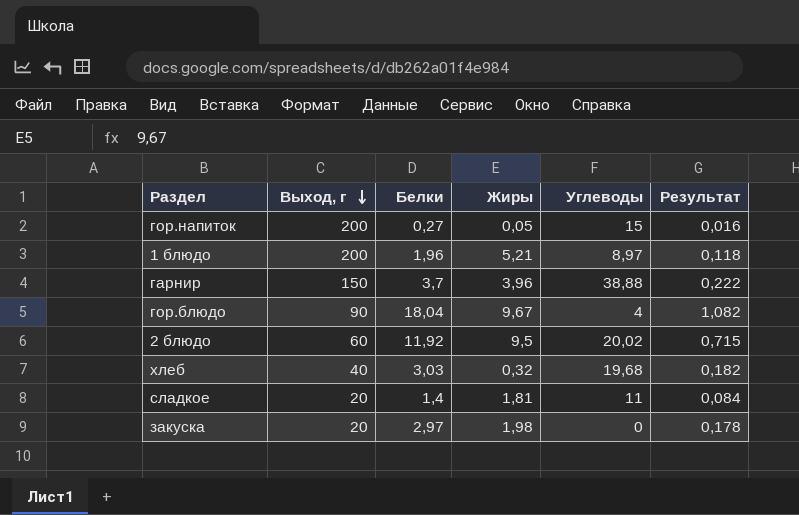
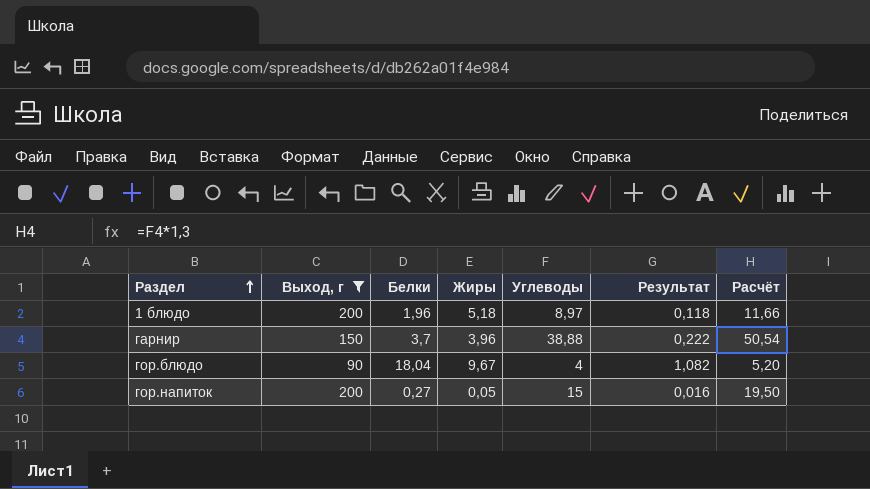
filter: none -> Выход, г >= 90
row order: Выход, г descending -> Раздел ascending
column Расчёт | formula: none -> [Углеводы] * 1,3
1 блюдо | Жиры: 5,21 -> 5,18

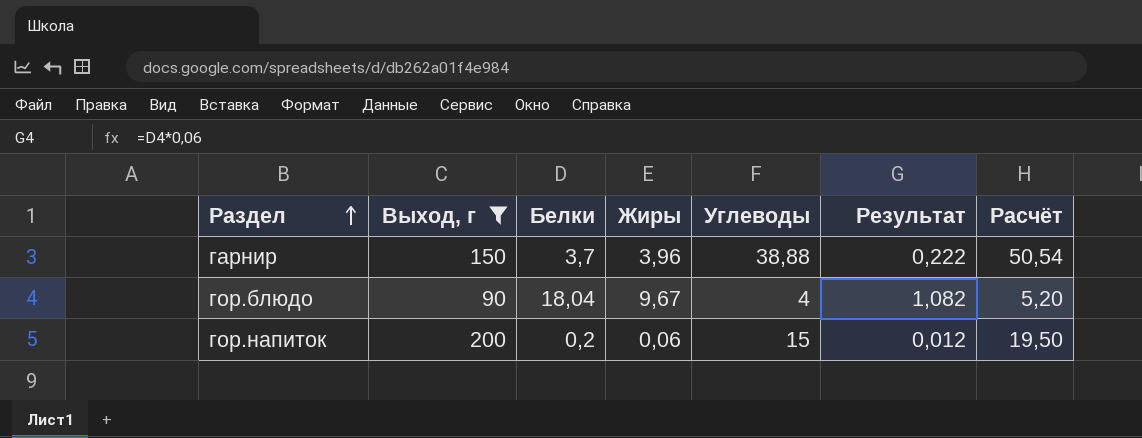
row 1 блюдо: 200 | 1,96 | 5,18 | 8,97 | 0,118 | 11,66 -> none
гор.напиток | Белки: 0,27 -> 0,2
гор.напиток | Жиры: 0,05 -> 0,06
гор.напиток | Результат: 0,016 -> 0,012

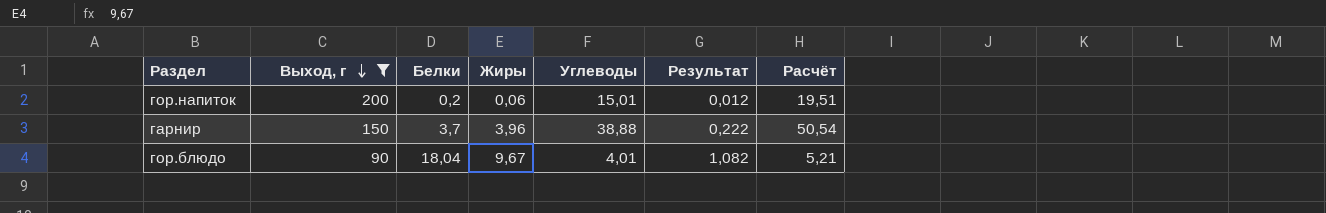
row order: Раздел ascending -> Выход, г descending
гор.напиток | Углеводы: 15 -> 15,01
гор.напиток | Расчёт: 19,50 -> 19,51
гор.блюдо | Углеводы: 4 -> 4,01
гор.блюдо | Расчёт: 5,20 -> 5,21

